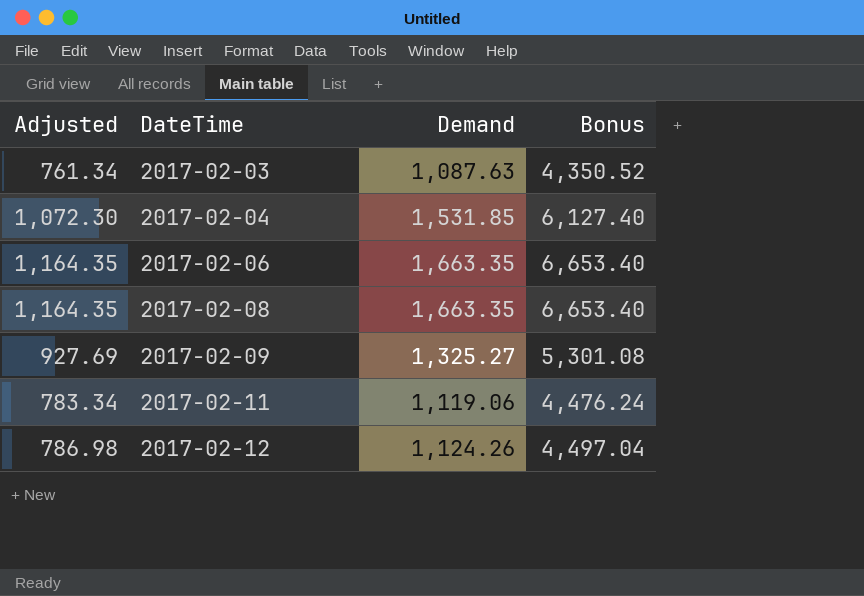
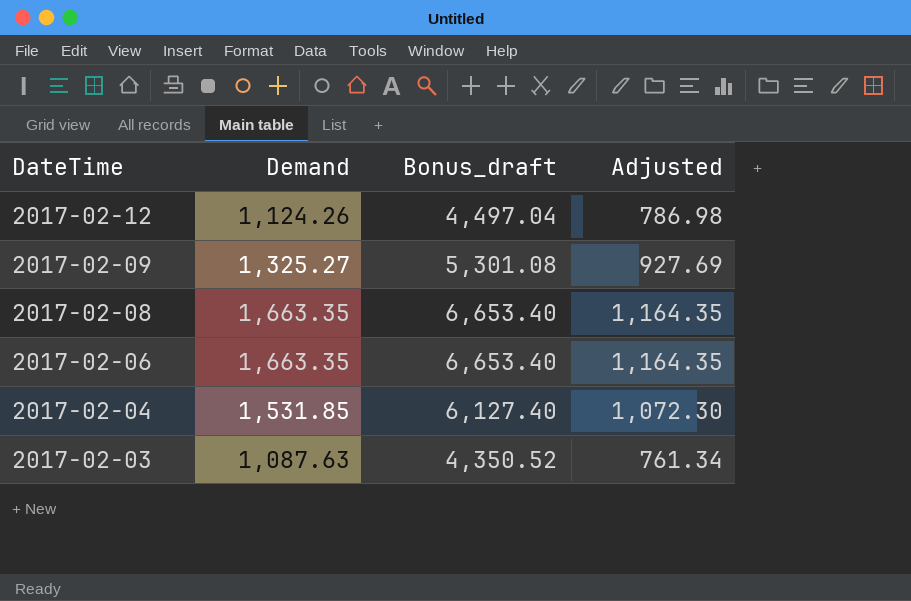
row order: DateTime ascending -> DateTime descending
column name: Bonus -> Bonus_draft
column Adjusted | position: 1 -> 4
row 2017-02-11: 783.34 | 1,119.06 | 4,476.24 -> none

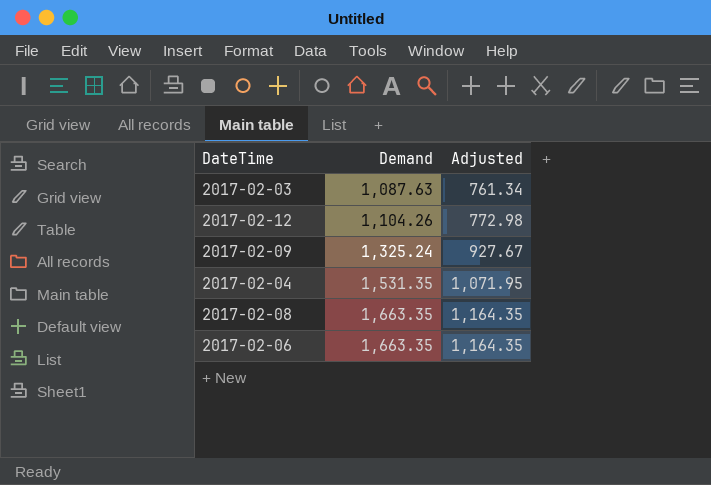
row order: DateTime descending -> Demand ascending
column Bonus_draft | formula: [Demand] * 4 -> none
2017-02-12 | Demand: 1,124.26 -> 1,104.26
2017-02-12 | Adjusted: 786.98 -> 772.98
2017-02-09 | Demand: 1,325.27 -> 1,325.24
2017-02-09 | Adjusted: 927.69 -> 927.67
2017-02-04 | Demand: 1,531.85 -> 1,531.35
2017-02-04 | Adjusted: 1,072.30 -> 1,071.95

